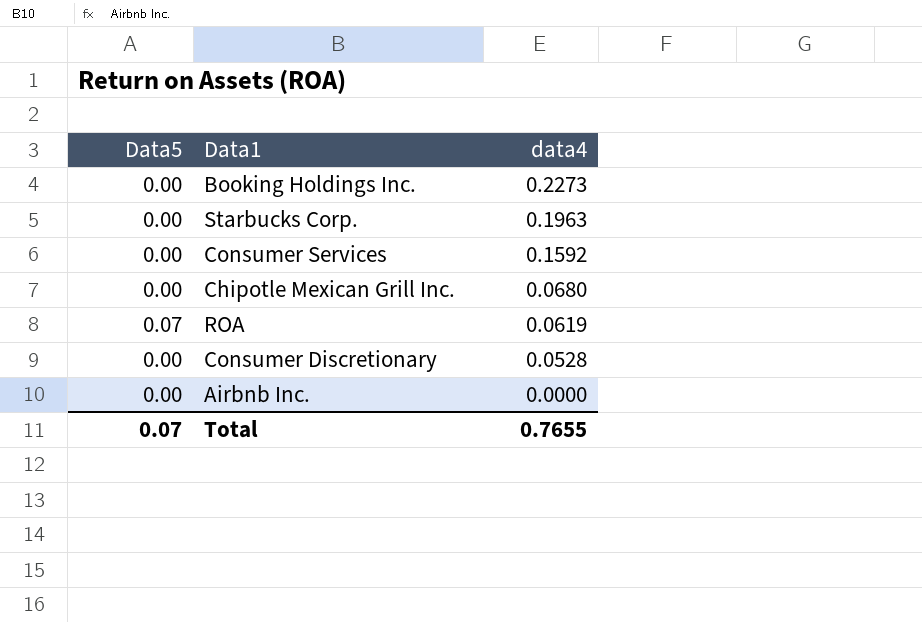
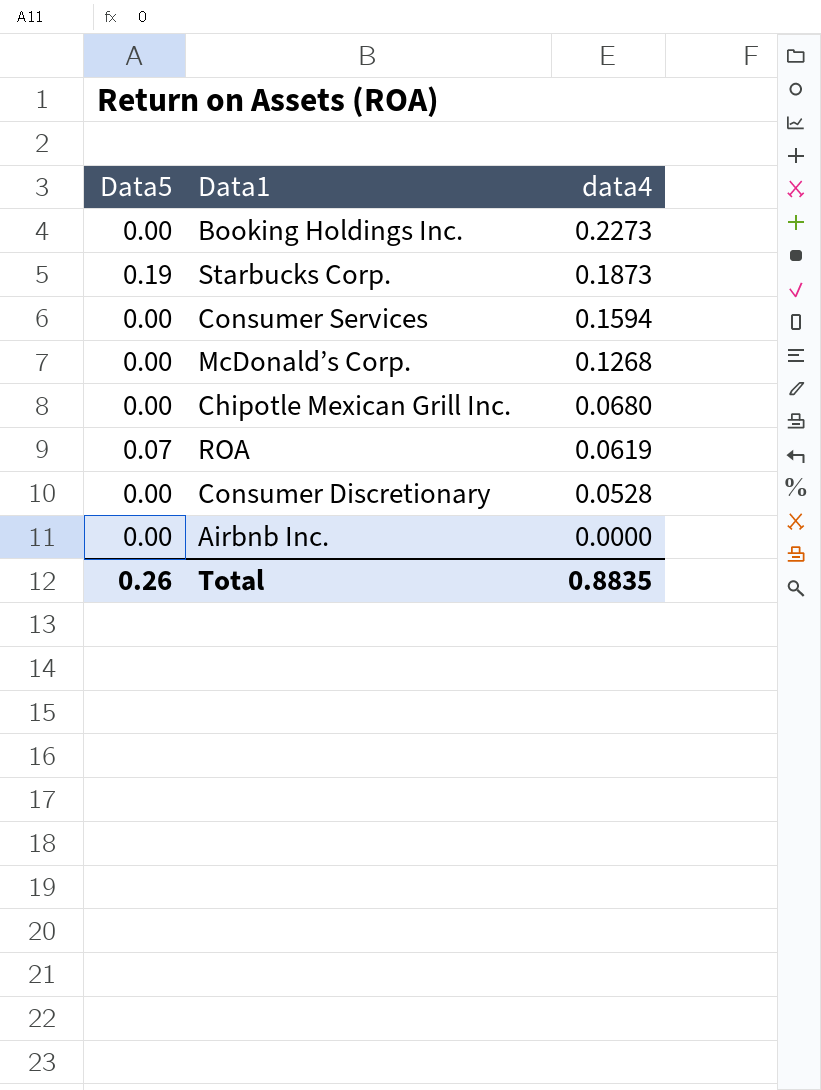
Starbucks Corp. | Data5: 0.00 -> 0.19
Starbucks Corp. | data4: 0.1963 -> 0.1873
Consumer Services | data4: 0.1592 -> 0.1594
row McDonald’s Corp.: none -> 0.00 | 0.1268
Total | Data5: 0.07 -> 0.26
Total | data4: 0.7655 -> 0.8835

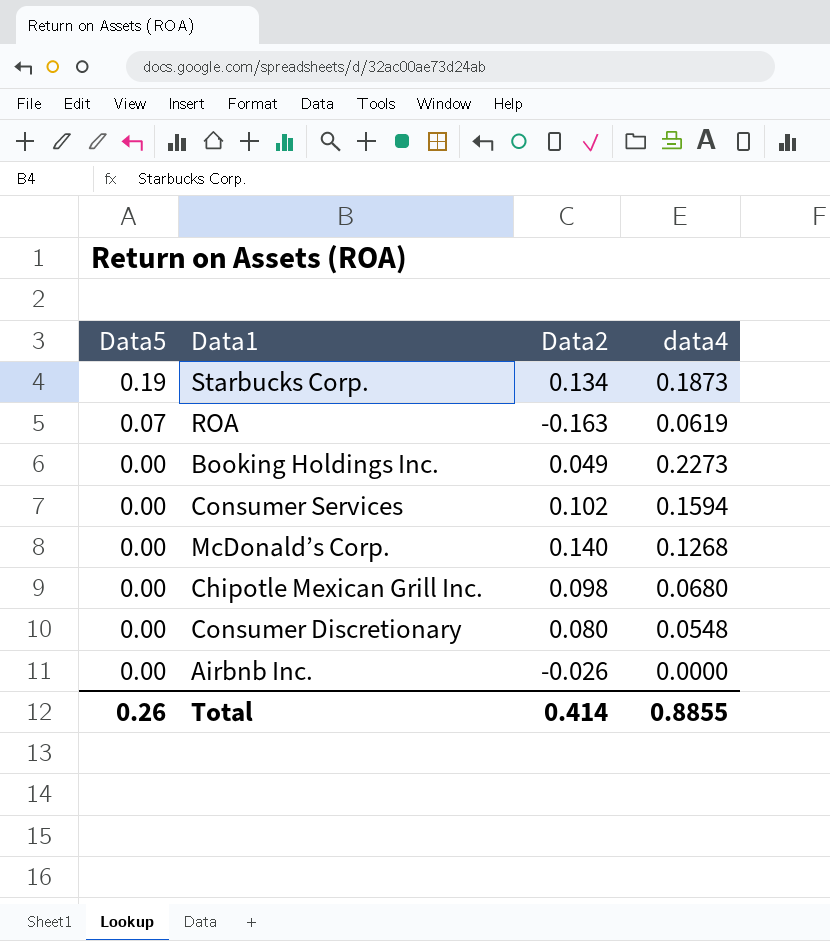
row order: data4 descending -> Data5 descending
column Data2 | position: none -> 3
Consumer Discretionary | data4: 0.0528 -> 0.0548
Total | data4: 0.8835 -> 0.8855

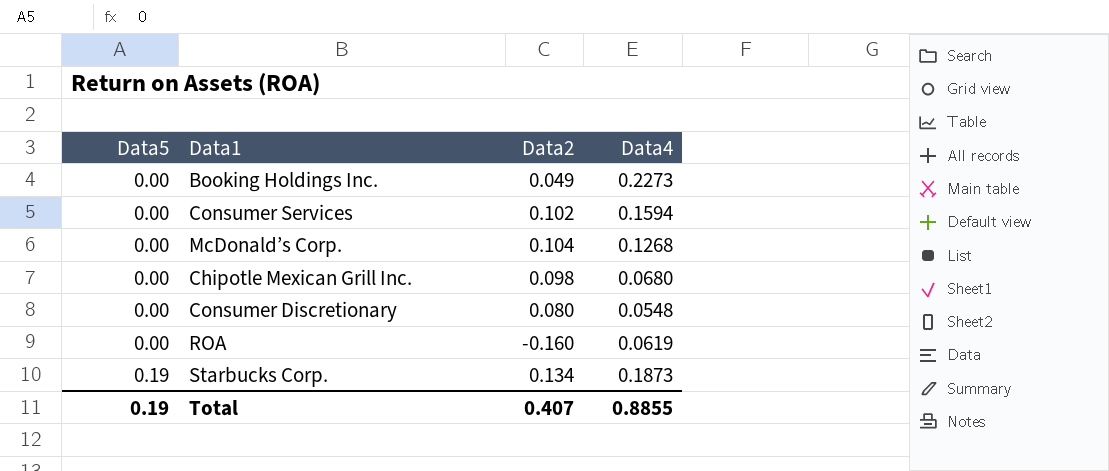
row order: Data5 descending -> Data5 ascending
column name: data4 -> Data4
row Airbnb Inc.: 0.00 | -0.026 | 0.0000 -> none
McDonald’s Corp. | Data2: 0.140 -> 0.104
ROA | Data5: 0.07 -> 0.00
ROA | Data2: -0.163 -> -0.160
Total | Data5: 0.26 -> 0.19
Total | Data2: 0.414 -> 0.407

